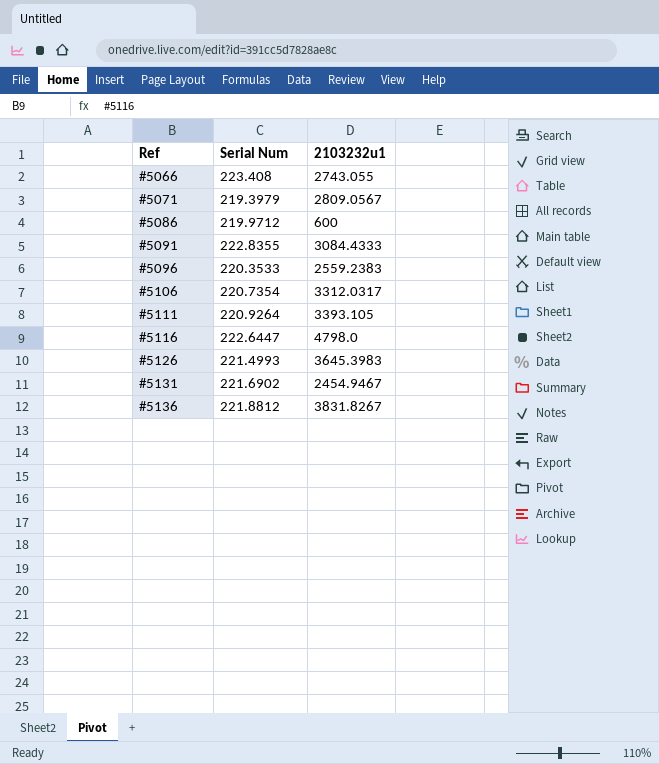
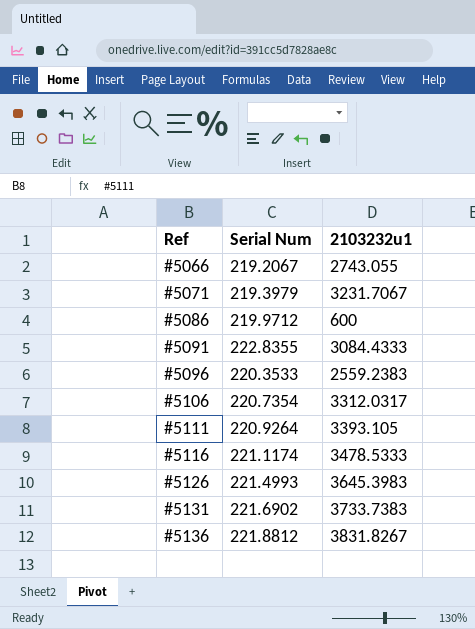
#5066 | Serial Num: 223.408 -> 219.2067
#5071 | 2103232u1: 2809.0567 -> 3231.7067
#5116 | Serial Num: 222.6447 -> 221.1174
#5116 | 2103232u1: 4798.0 -> 3478.5333
#5131 | 2103232u1: 2454.9467 -> 3733.7383

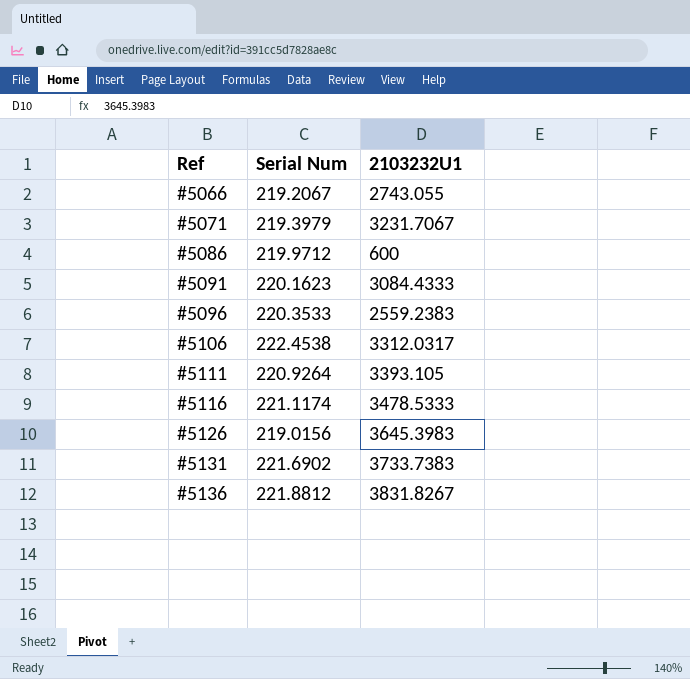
column name: 2103232u1 -> 2103232U1
#5091 | Serial Num: 222.8355 -> 220.1623
#5106 | Serial Num: 220.7354 -> 222.4538
#5126 | Serial Num: 221.4993 -> 219.0156

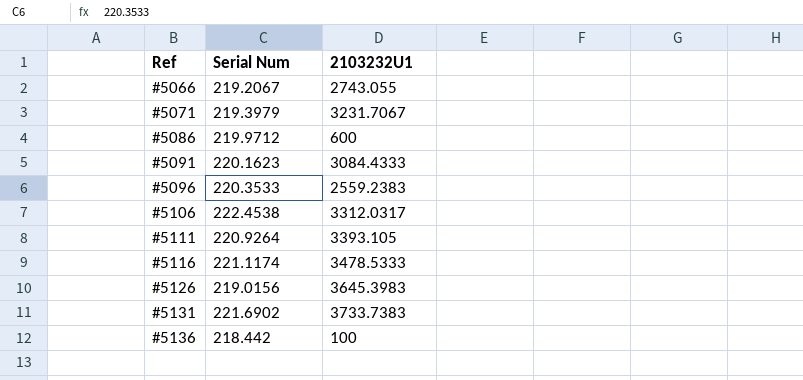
#5136 | Serial Num: 221.8812 -> 218.442
#5136 | 2103232U1: 3831.8267 -> 100

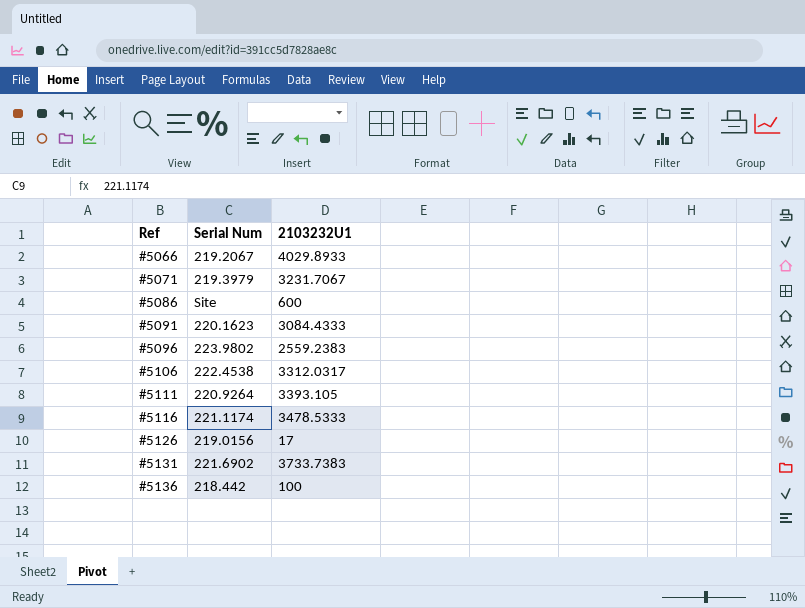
#5066 | 2103232U1: 2743.055 -> 4029.8933
#5086 | Serial Num: 219.9712 -> Site
#5096 | Serial Num: 220.3533 -> 223.9802
#5126 | 2103232U1: 3645.3983 -> 17

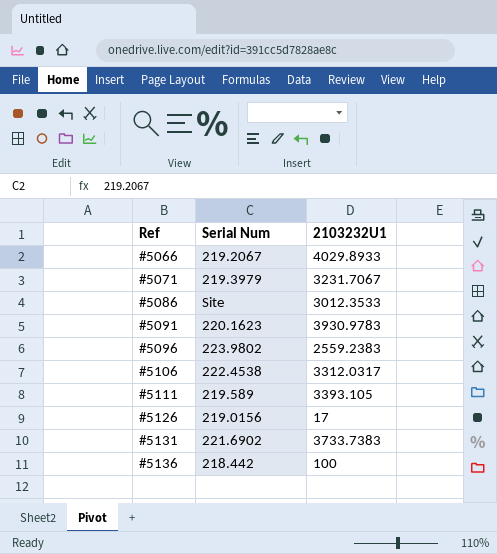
row #5116: 221.1174 | 3478.5333 -> none
#5086 | 2103232U1: 600 -> 3012.3533
#5091 | 2103232U1: 3084.4333 -> 3930.9783
#5111 | Serial Num: 220.9264 -> 219.589

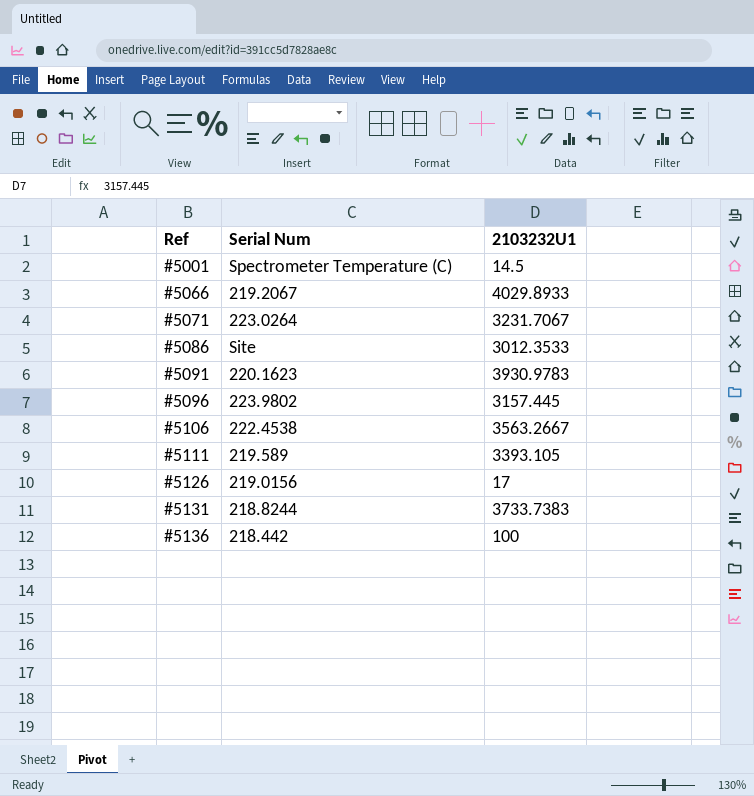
row #5001: none -> Spectrometer Temperature (C) | 14.5
#5071 | Serial Num: 219.3979 -> 223.0264
#5096 | 2103232U1: 2559.2383 -> 3157.445
#5106 | 2103232U1: 3312.0317 -> 3563.2667
#5131 | Serial Num: 221.6902 -> 218.8244

